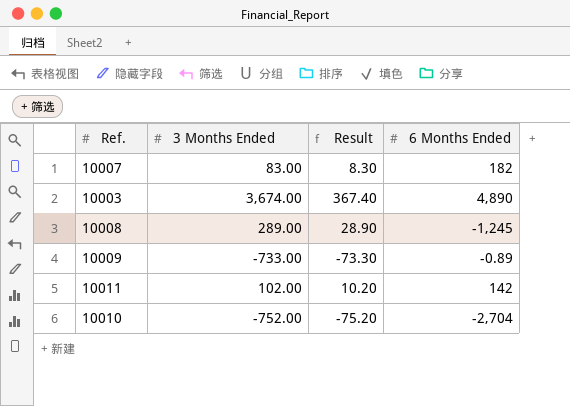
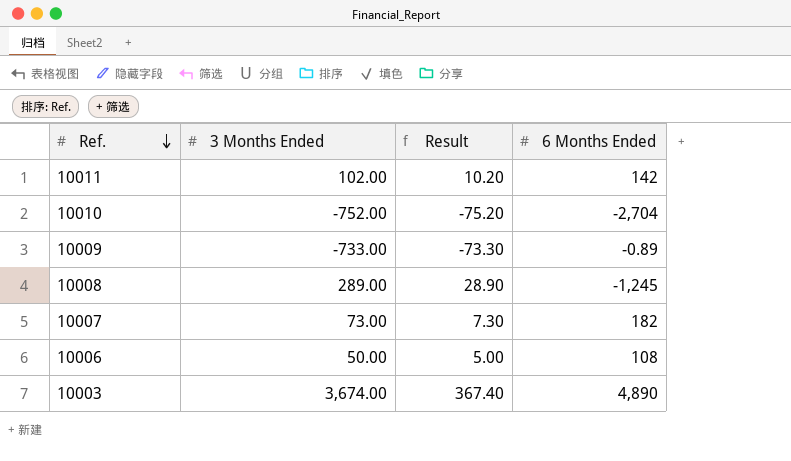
row order: none -> Ref. descending
10007 | 3 Months Ended: 83.00 -> 73.00
10007 | Result: 8.30 -> 7.30
row 10006: none -> 50.00 | 5.00 | 108

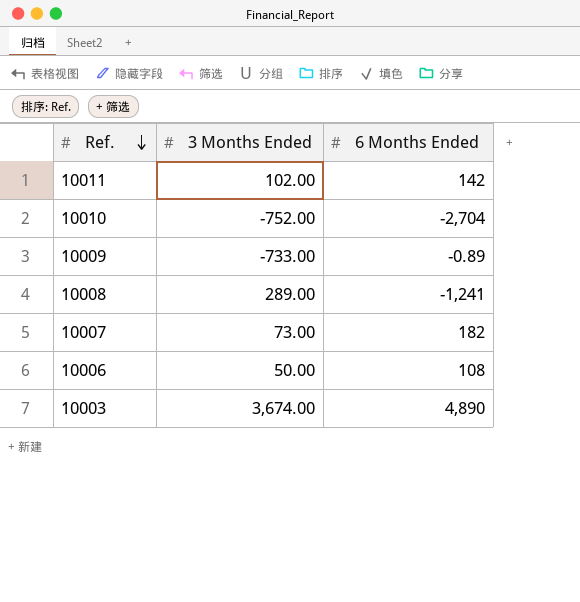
column Result | formula: [3 Months Ended] * 0.1 -> none
10008 | 6 Months Ended: -1,245 -> -1,241

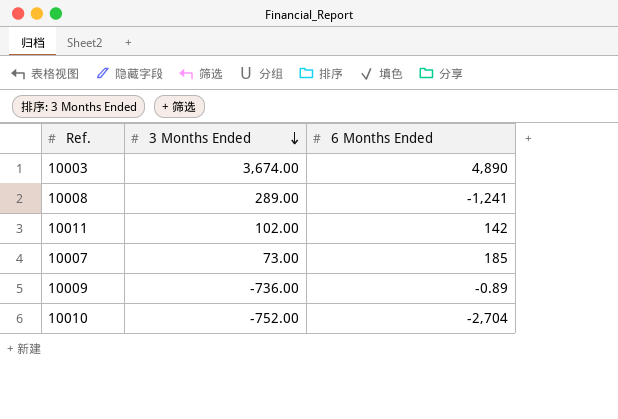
row order: Ref. descending -> 3 Months Ended descending
row 10006: 50.00 | 108 -> none
10007 | 6 Months Ended: 182 -> 185
10009 | 3 Months Ended: -733.00 -> -736.00

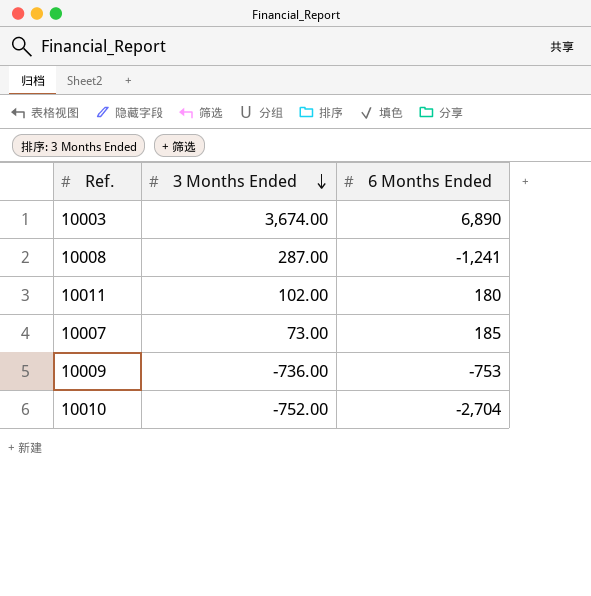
10003 | 6 Months Ended: 4,890 -> 6,890
10008 | 3 Months Ended: 289.00 -> 287.00
10011 | 6 Months Ended: 142 -> 180
10009 | 6 Months Ended: -0.89 -> -753

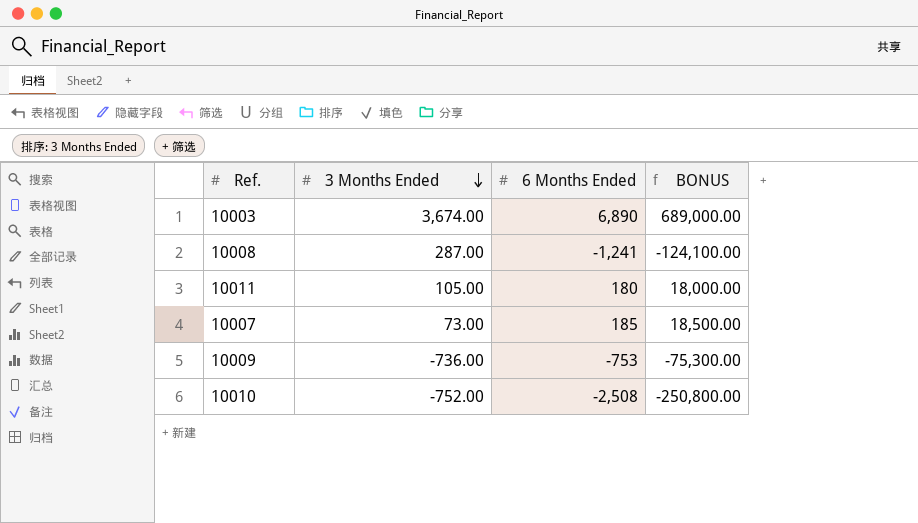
column BONUS | formula: none -> [6 Months Ended] * 100
10011 | 3 Months Ended: 102.00 -> 105.00
10010 | 6 Months Ended: -2,704 -> -2,508

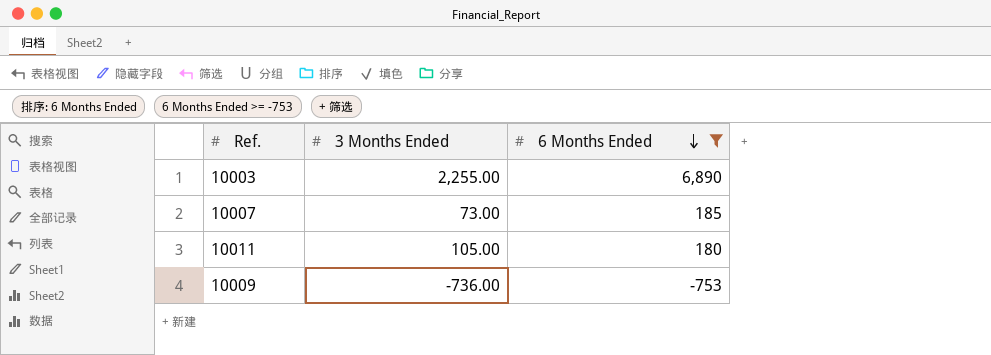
filter: none -> 6 Months Ended >= -753
row order: 3 Months Ended descending -> 6 Months Ended descending
column BONUS | formula: [6 Months Ended] * 100 -> none
10003 | 3 Months Ended: 3,674.00 -> 2,255.00

